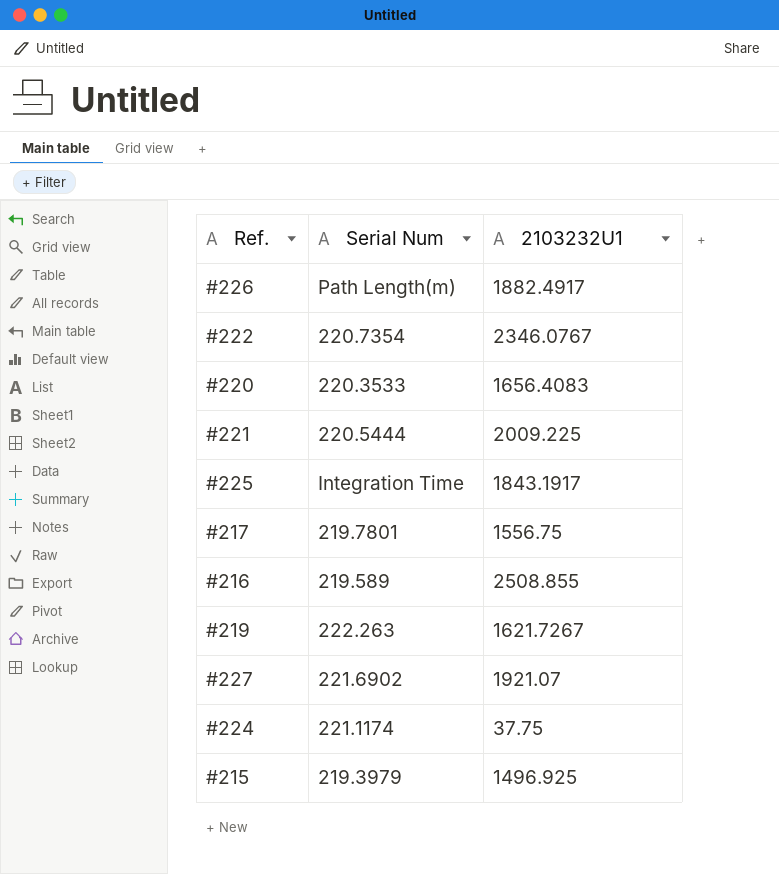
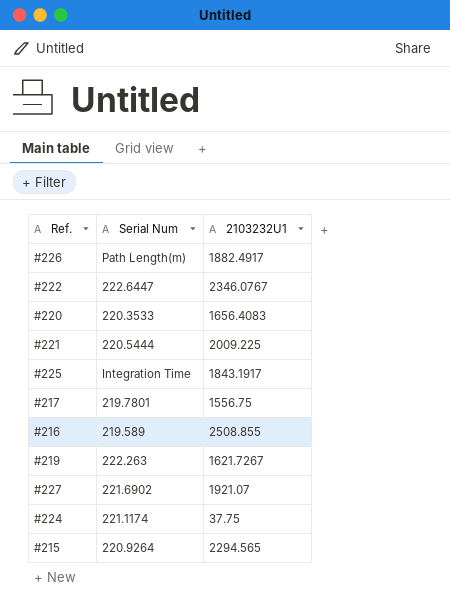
#222 | Serial Num: 220.7354 -> 222.6447
#215 | Serial Num: 219.3979 -> 220.9264
#215 | 2103232U1: 1496.925 -> 2294.565

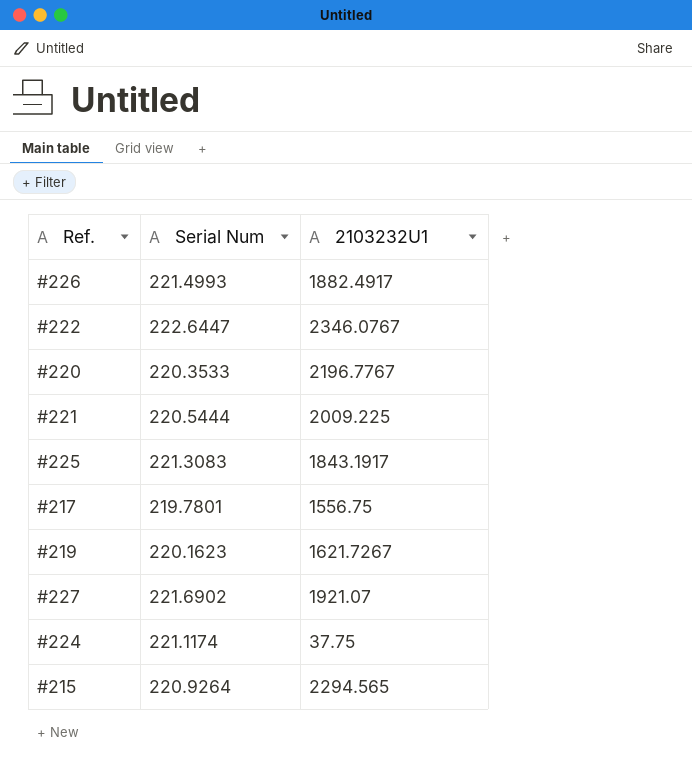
row #216: 219.589 | 2508.855 -> none
#226 | Serial Num: Path Length(m) -> 221.4993
#220 | 2103232U1: 1656.4083 -> 2196.7767
#225 | Serial Num: Integration Time -> 221.3083
#219 | Serial Num: 222.263 -> 220.1623

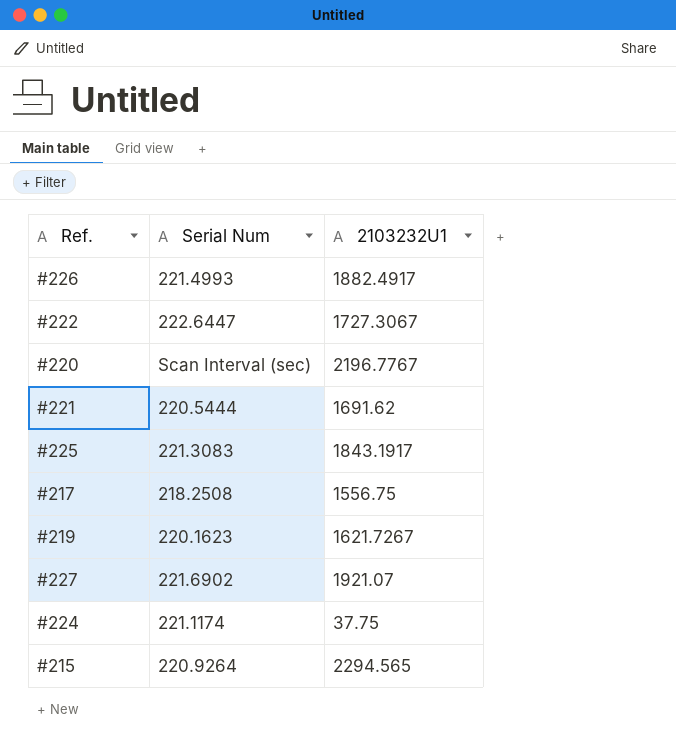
#222 | 2103232U1: 2346.0767 -> 1727.3067
#220 | Serial Num: 220.3533 -> Scan Interval (sec)
#221 | 2103232U1: 2009.225 -> 1691.62
#217 | Serial Num: 219.7801 -> 218.2508

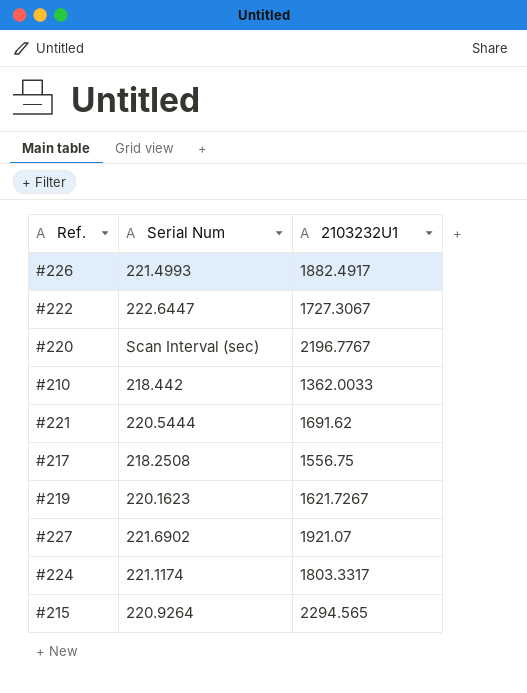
row #225: 221.3083 | 1843.1917 -> none
row #210: none -> 218.442 | 1362.0033
#224 | 2103232U1: 37.75 -> 1803.3317

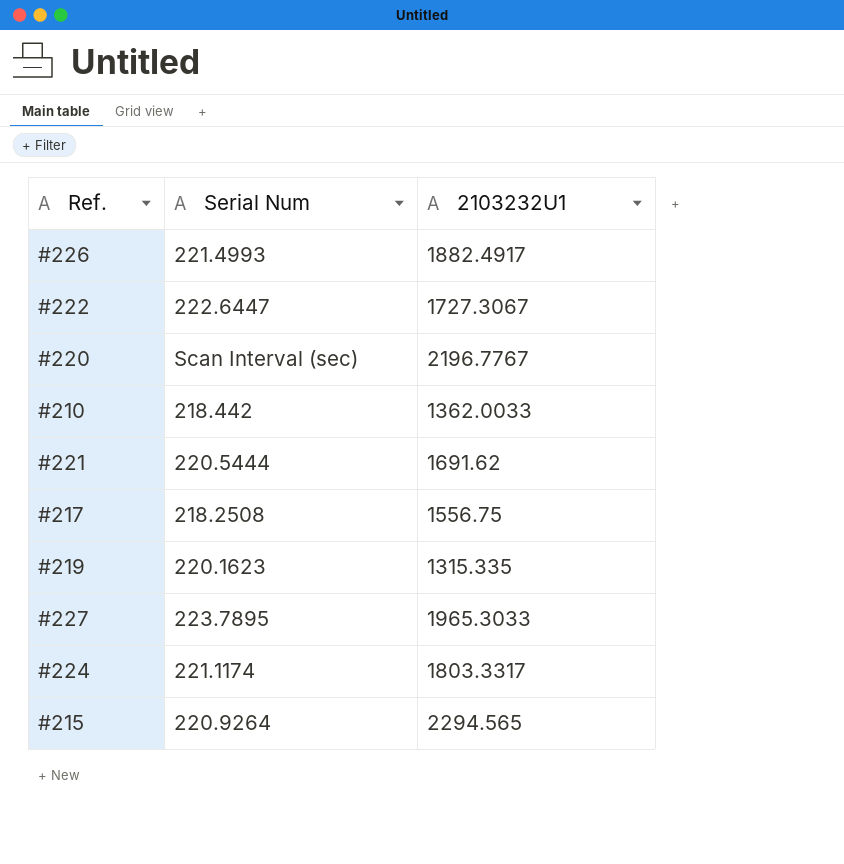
#219 | 2103232U1: 1621.7267 -> 1315.335
#227 | Serial Num: 221.6902 -> 223.7895
#227 | 2103232U1: 1921.07 -> 1965.3033

